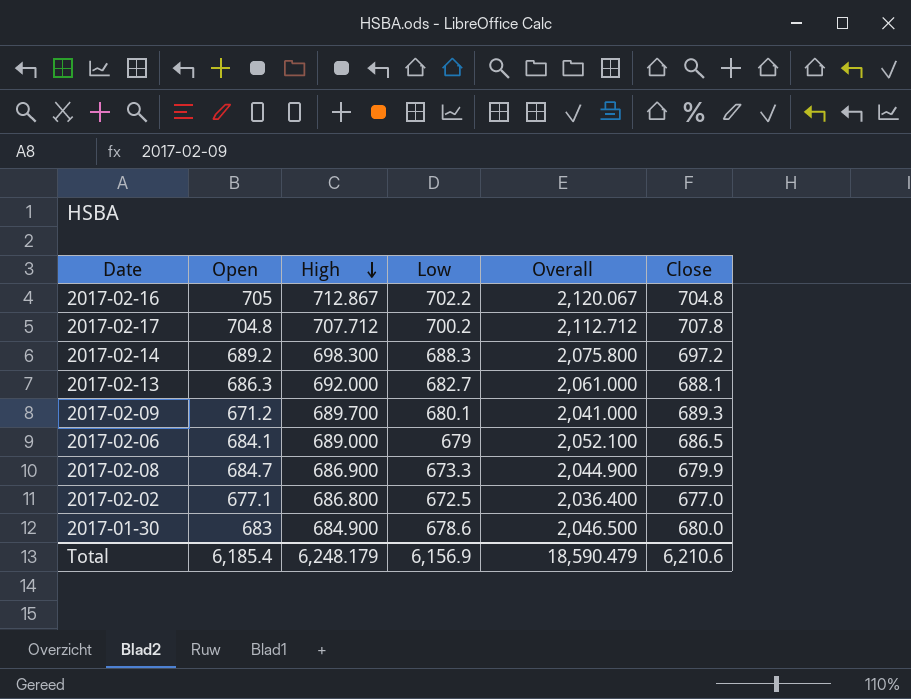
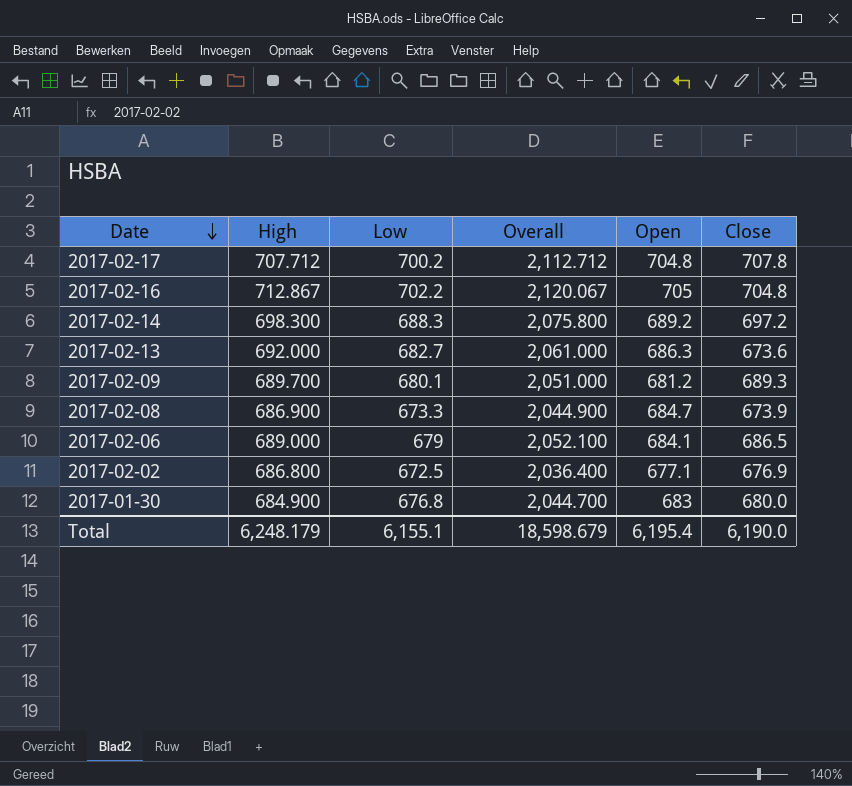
row order: High descending -> Date descending
column Open | position: 2 -> 5
2017-02-13 | Close: 688.1 -> 673.6
2017-02-09 | Overall: 2,041.000 -> 2,051.000
2017-02-09 | Open: 671.2 -> 681.2
2017-02-08 | Close: 679.9 -> 673.9
2017-02-02 | Close: 677.0 -> 676.9
2017-01-30 | Low: 678.6 -> 676.8
2017-01-30 | Overall: 2,046.500 -> 2,044.700
Total | Low: 6,156.9 -> 6,155.1
Total | Overall: 18,590.479 -> 18,598.679
Total | Open: 6,185.4 -> 6,195.4
Total | Close: 6,210.6 -> 6,190.0

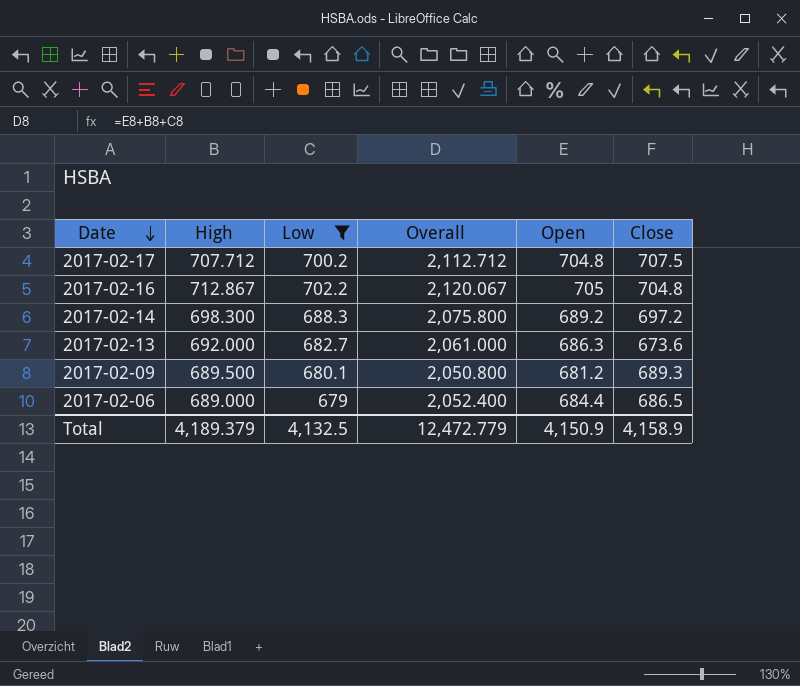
filter: none -> Low >= 679
2017-02-17 | Close: 707.8 -> 707.5
2017-02-09 | High: 689.700 -> 689.500
2017-02-09 | Overall: 2,051.000 -> 2,050.800
2017-02-06 | Overall: 2,052.100 -> 2,052.400
2017-02-06 | Open: 684.1 -> 684.4
Total | High: 6,248.179 -> 4,189.379
Total | Low: 6,155.1 -> 4,132.5
Total | Overall: 18,598.679 -> 12,472.779
Total | Open: 6,195.4 -> 4,150.9
Total | Close: 6,190.0 -> 4,158.9

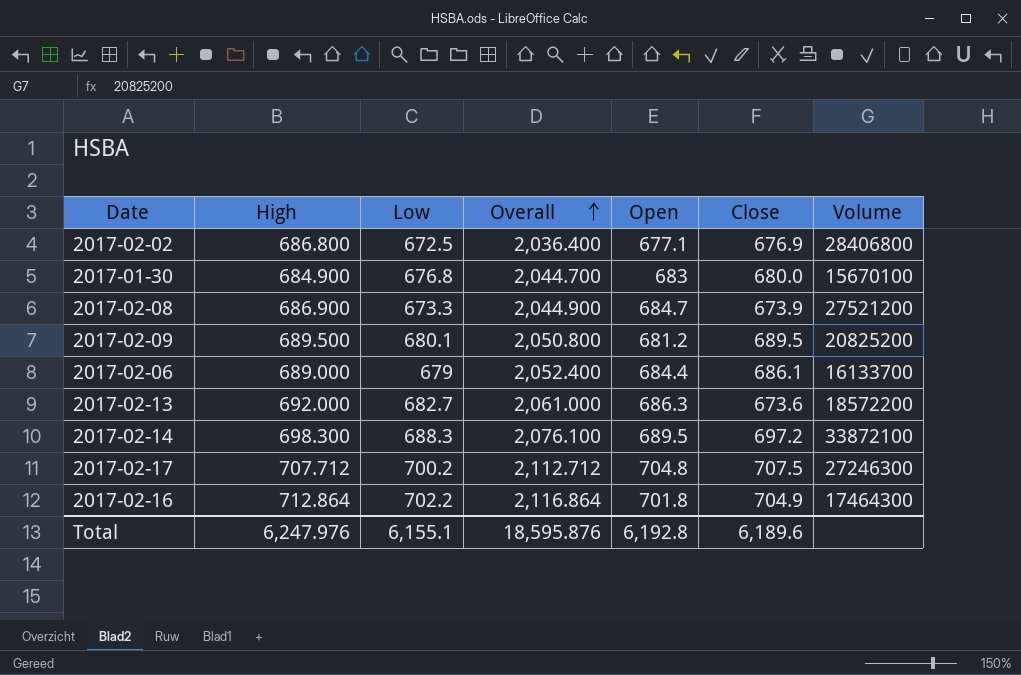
filter: Low >= 679 -> none
row order: Date descending -> Overall ascending
column Volume | position: none -> 7
2017-02-09 | Close: 689.3 -> 689.5
2017-02-06 | Close: 686.5 -> 686.1
2017-02-14 | Overall: 2,075.800 -> 2,076.100
2017-02-14 | Open: 689.2 -> 689.5
2017-02-16 | High: 712.867 -> 712.864
2017-02-16 | Overall: 2,120.067 -> 2,116.864
2017-02-16 | Open: 705 -> 701.8
2017-02-16 | Close: 704.8 -> 704.9
Total | High: 4,189.379 -> 6,247.976
Total | Low: 4,132.5 -> 6,155.1
Total | Overall: 12,472.779 -> 18,595.876
Total | Open: 4,150.9 -> 6,192.8
Total | Close: 4,158.9 -> 6,189.6

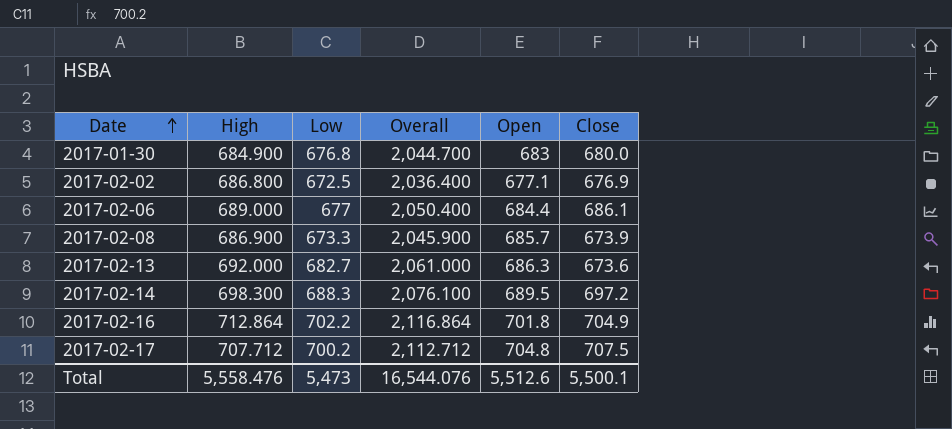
row order: Overall ascending -> Date ascending
column Volume | position: 7 -> none
row 2017-02-09: 689.500 | 680.1 | 2,050.800 | 681.2 | 689.5 | 20825200 -> none
2017-02-06 | Low: 679 -> 677
2017-02-06 | Overall: 2,052.400 -> 2,050.400
2017-02-08 | Overall: 2,044.900 -> 2,045.900
2017-02-08 | Open: 684.7 -> 685.7
Total | High: 6,247.976 -> 5,558.476
Total | Low: 6,155.1 -> 5,473
Total | Overall: 18,595.876 -> 16,544.076
Total | Open: 6,192.8 -> 5,512.6
Total | Close: 6,189.6 -> 5,500.1

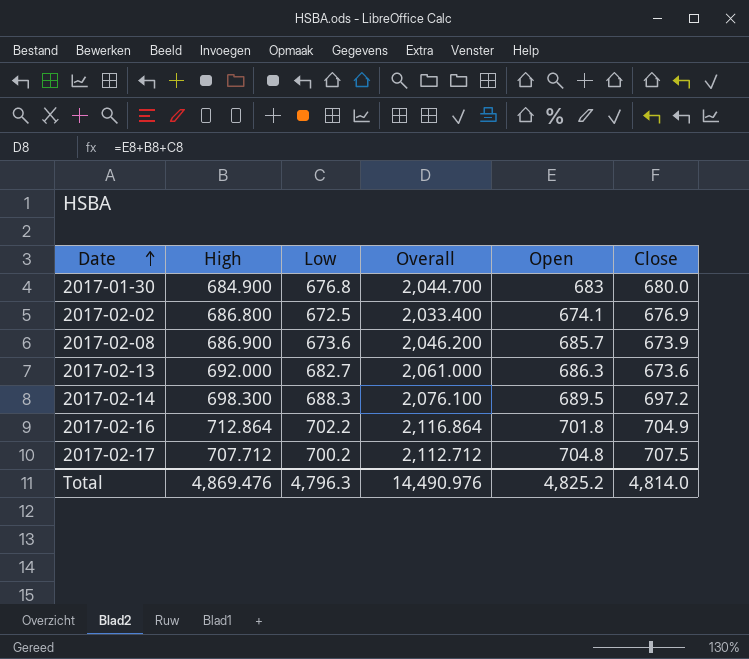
row 2017-02-06: 689.000 | 677 | 2,050.400 | 684.4 | 686.1 -> none
2017-02-02 | Overall: 2,036.400 -> 2,033.400
2017-02-02 | Open: 677.1 -> 674.1
2017-02-08 | Low: 673.3 -> 673.6
2017-02-08 | Overall: 2,045.900 -> 2,046.200
Total | High: 5,558.476 -> 4,869.476
Total | Low: 5,473 -> 4,796.3
Total | Overall: 16,544.076 -> 14,490.976
Total | Open: 5,512.6 -> 4,825.2
Total | Close: 5,500.1 -> 4,814.0

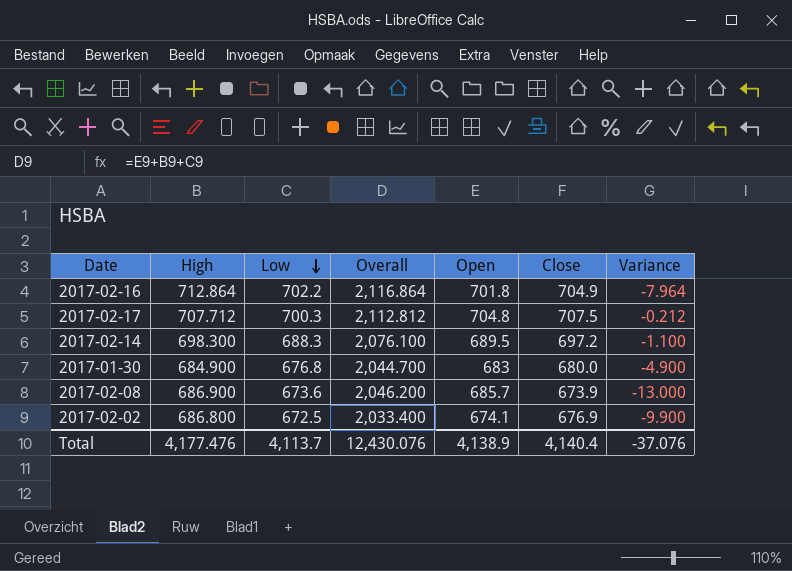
row order: Date ascending -> Low descending
column Variance | formula: none -> [Close] - [High]
row 2017-02-13: 692.000 | 682.7 | 2,061.000 | 686.3 | 673.6 -> none
2017-02-17 | Low: 700.2 -> 700.3
2017-02-17 | Overall: 2,112.712 -> 2,112.812
Total | High: 4,869.476 -> 4,177.476
Total | Low: 4,796.3 -> 4,113.7
Total | Overall: 14,490.976 -> 12,430.076
Total | Open: 4,825.2 -> 4,138.9
Total | Close: 4,814.0 -> 4,140.4

